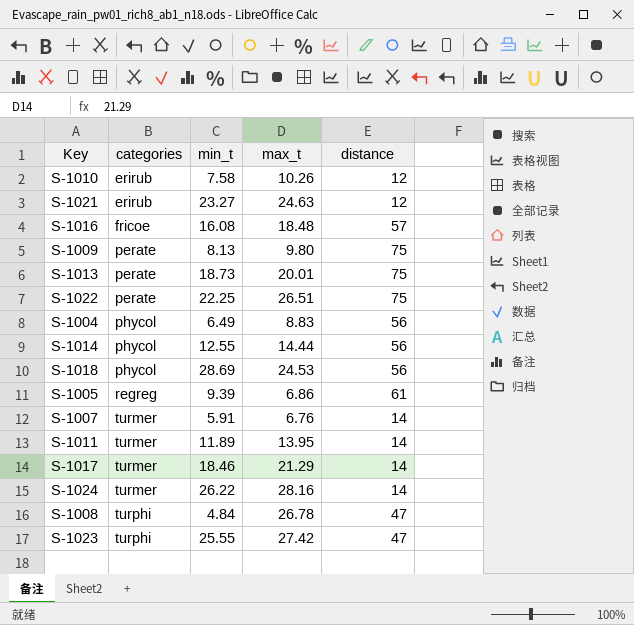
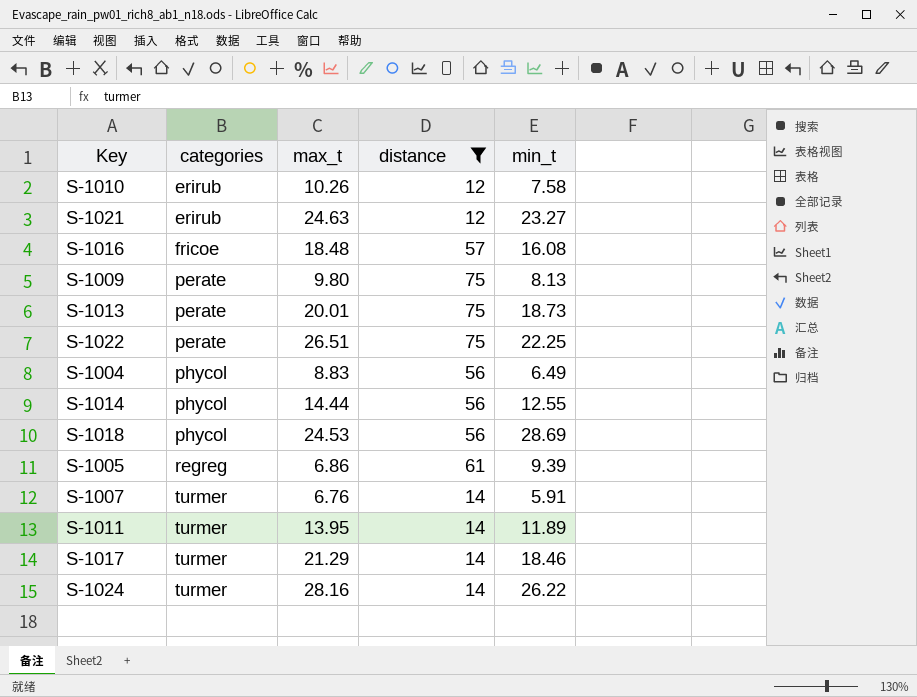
filter: none -> distance != 47
column min_t | position: 3 -> 5

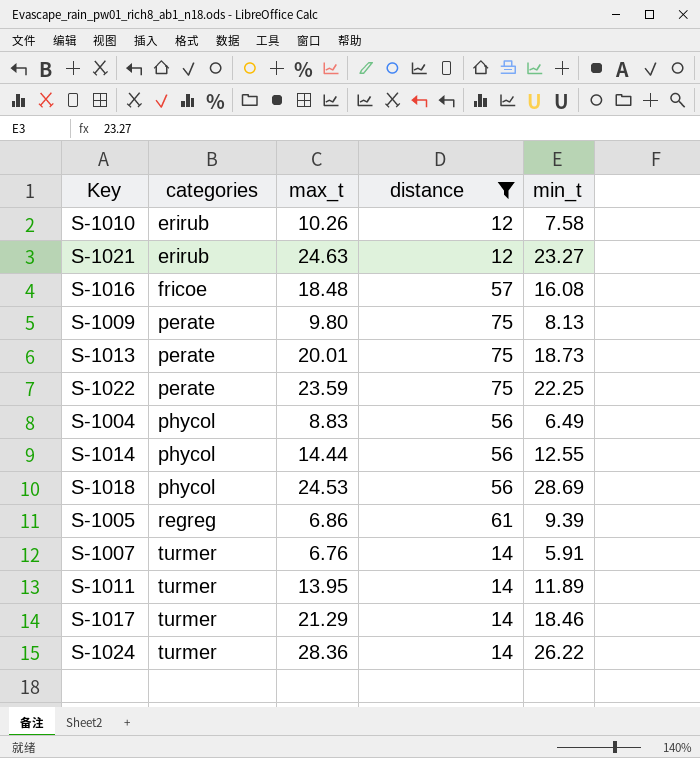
S-1022 | max_t: 26.51 -> 23.59
S-1024 | max_t: 28.16 -> 28.36

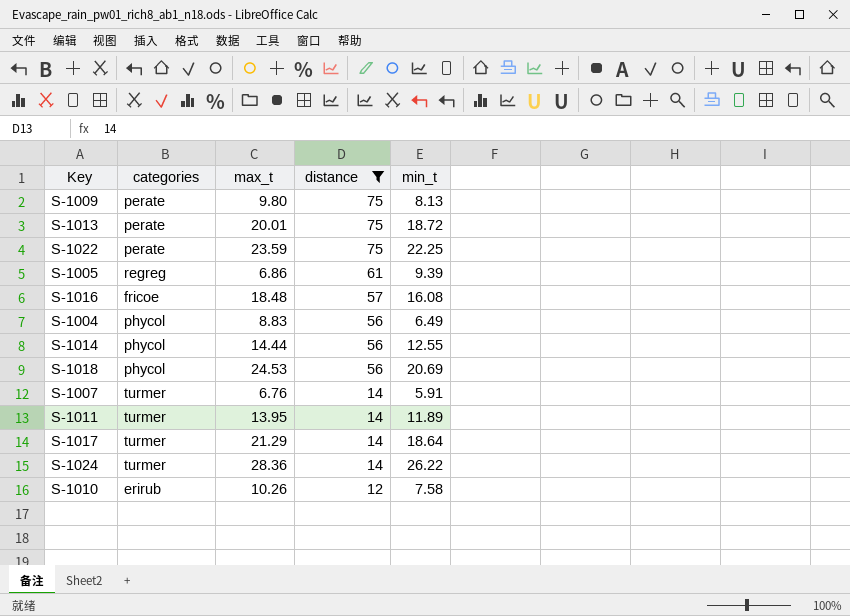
row order: categories ascending -> distance descending
row S-1021: erirub | 24.63 | 12 | 23.27 -> none
S-1013 | min_t: 18.73 -> 18.72
S-1018 | min_t: 28.69 -> 20.69
S-1017 | min_t: 18.46 -> 18.64

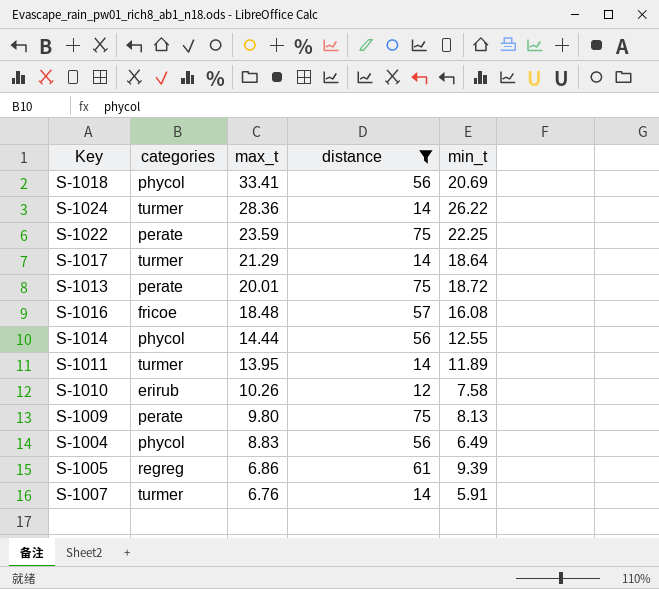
row order: distance descending -> max_t descending
S-1018 | max_t: 24.53 -> 33.41

